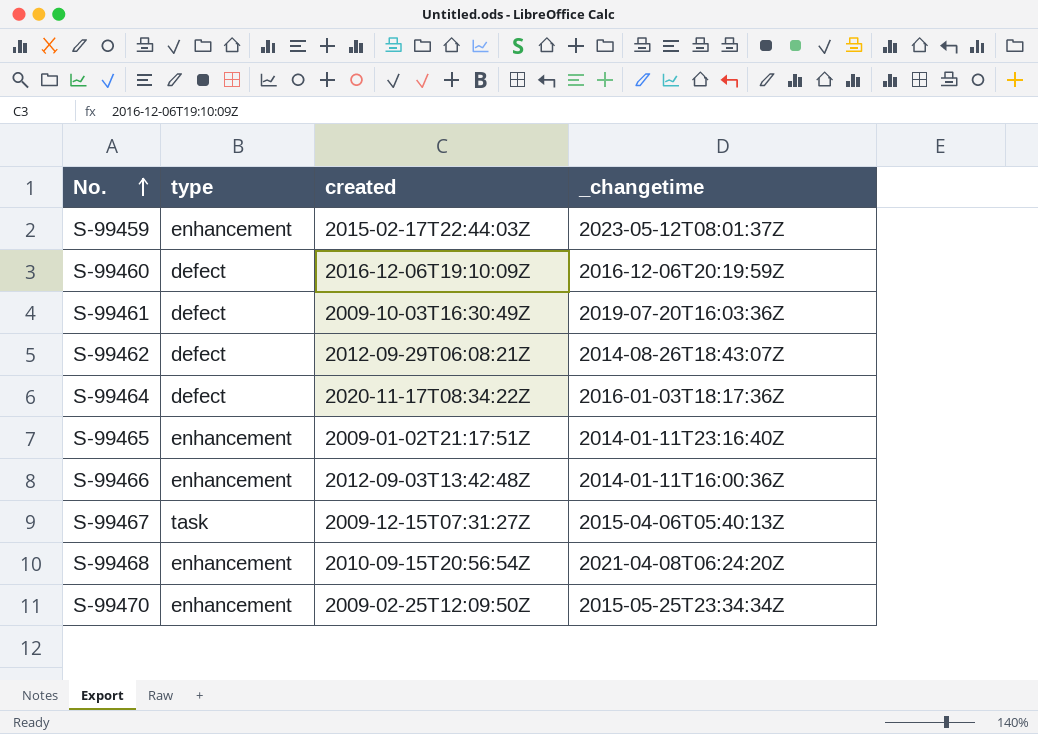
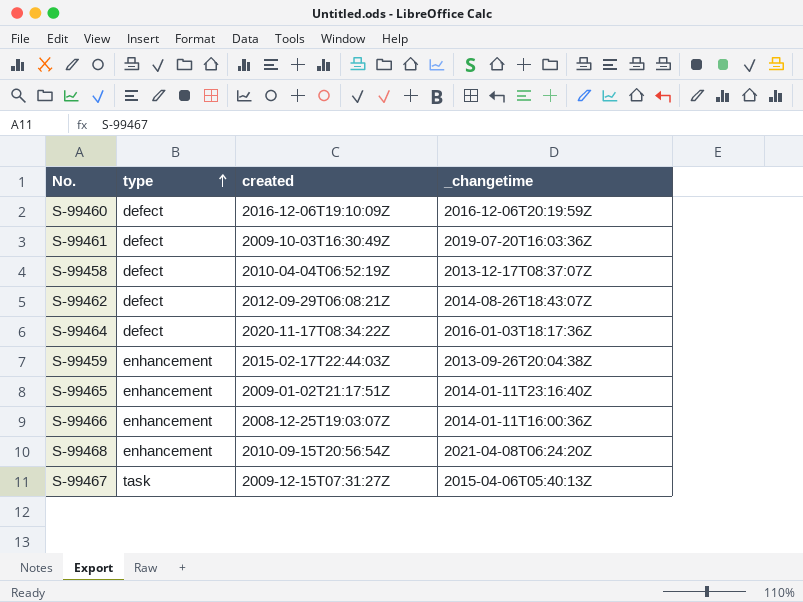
row order: No. ascending -> type ascending
row S-99470: enhancement | 2009-02-25T12:09:50Z | 2015-05-25T23:34:34Z -> none
row S-99458: none -> defect | 2010-04-04T06:52:19Z | 2013-12-17T08:37:07Z
S-99459 | _changetime: 2023-05-12T08:01:37Z -> 2013-09-26T20:04:38Z
S-99466 | created: 2012-09-03T13:42:48Z -> 2008-12-25T19:03:07Z

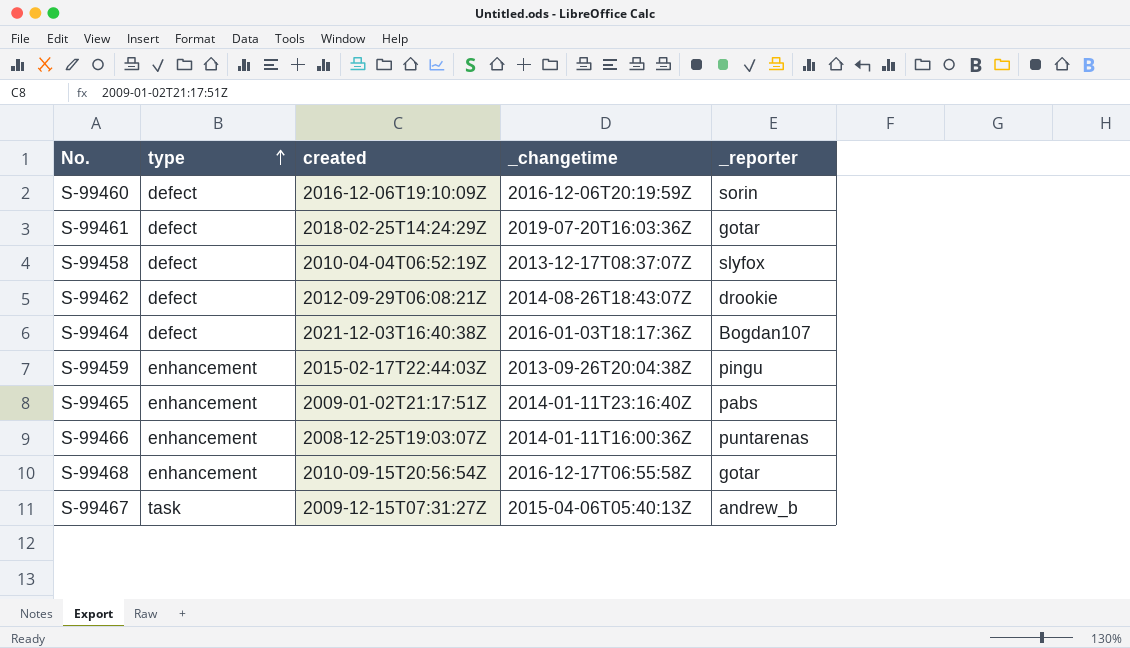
column _reporter | position: none -> 5
S-99461 | created: 2009-10-03T16:30:49Z -> 2018-02-25T14:24:29Z
S-99464 | created: 2020-11-17T08:34:22Z -> 2021-12-03T16:40:38Z
S-99468 | _changetime: 2021-04-08T06:24:20Z -> 2016-12-17T06:55:58Z

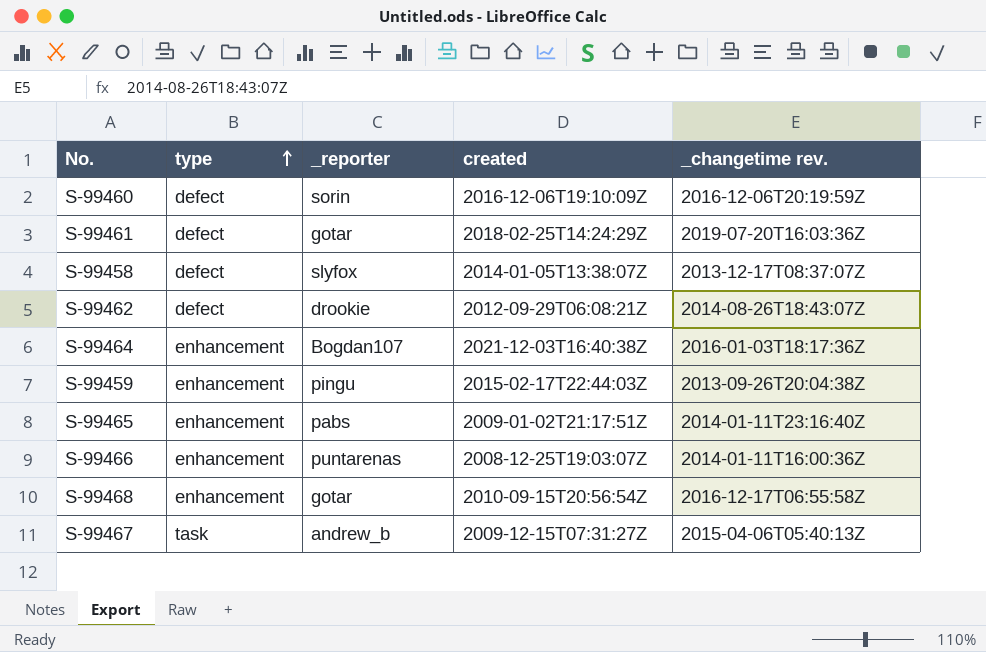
column _reporter | position: 5 -> 3
column name: _changetime -> _changetime rev.
S-99458 | created: 2010-04-04T06:52:19Z -> 2014-01-05T13:38:07Z
S-99464 | type: defect -> enhancement

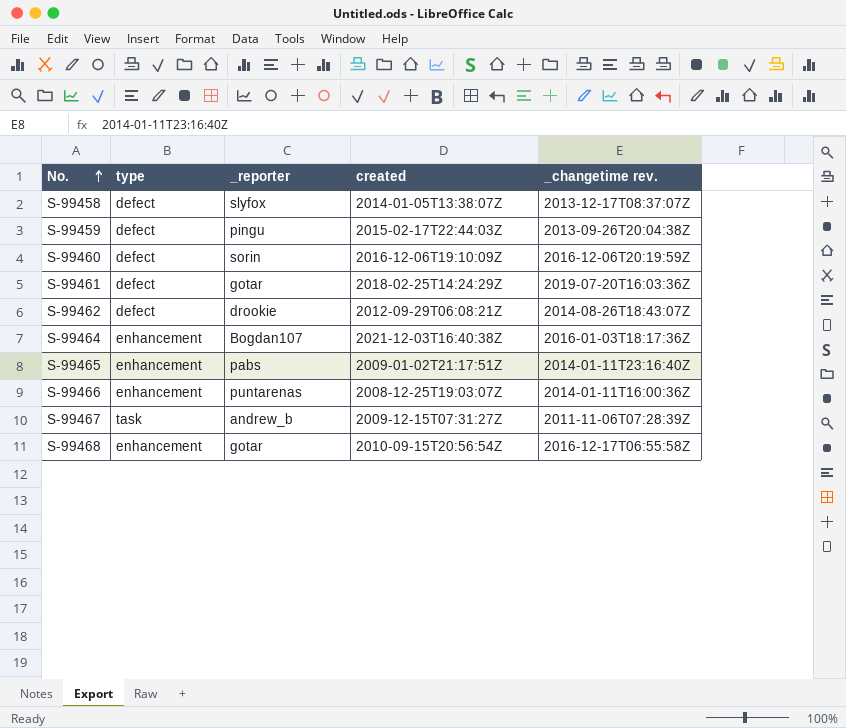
row order: type ascending -> No. ascending
S-99459 | type: enhancement -> defect
S-99467 | _changetime rev.: 2015-04-06T05:40:13Z -> 2011-11-06T07:28:39Z

